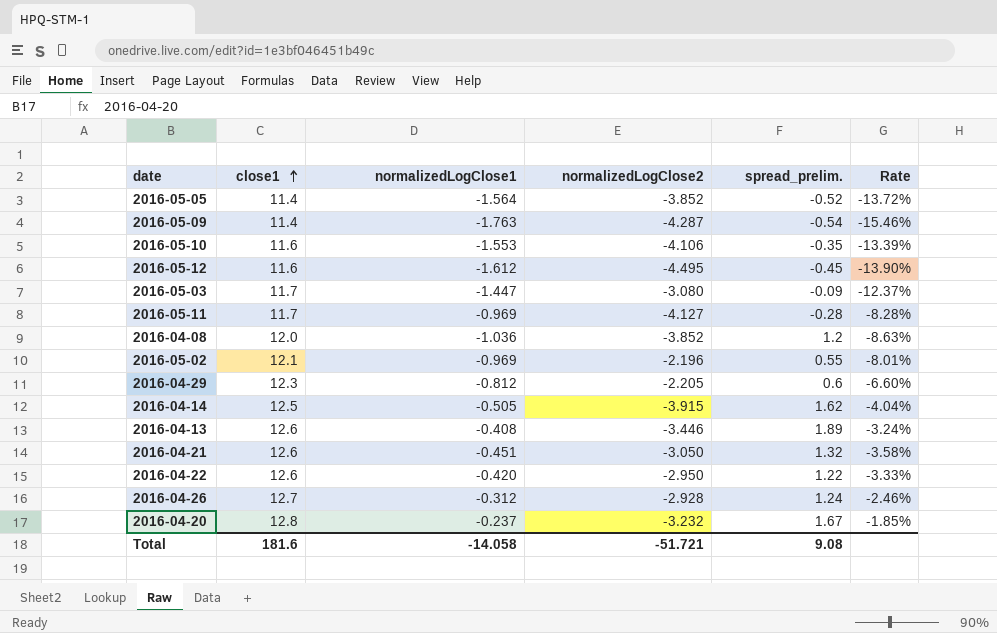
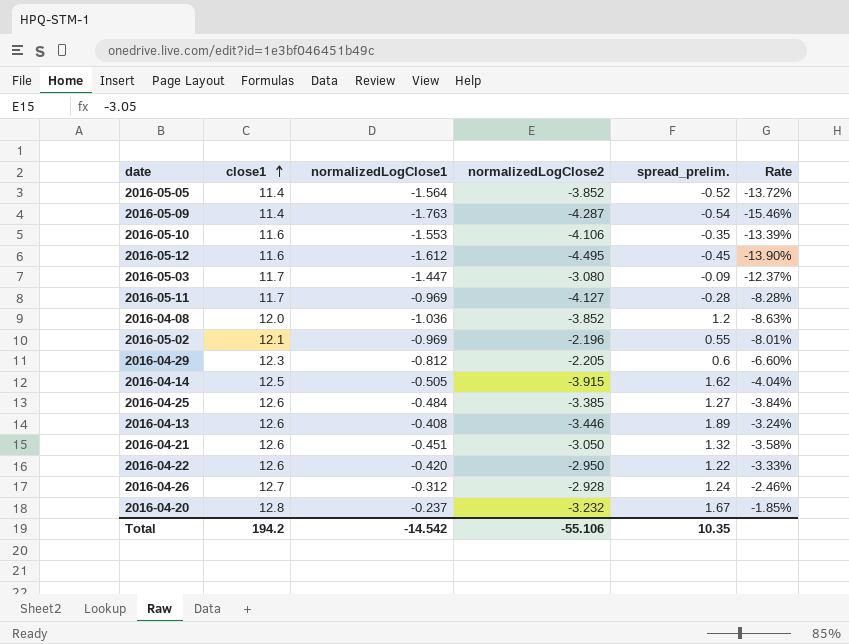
row 2016-04-25: none -> 12.6 | -0.484 | -3.385 | 1.27 | -3.84%
Total | close1: 181.6 -> 194.2
Total | normalizedLogClose1: -14.058 -> -14.542
Total | normalizedLogClose2: -51.721 -> -55.106
Total | spread_prelim.: 9.08 -> 10.35

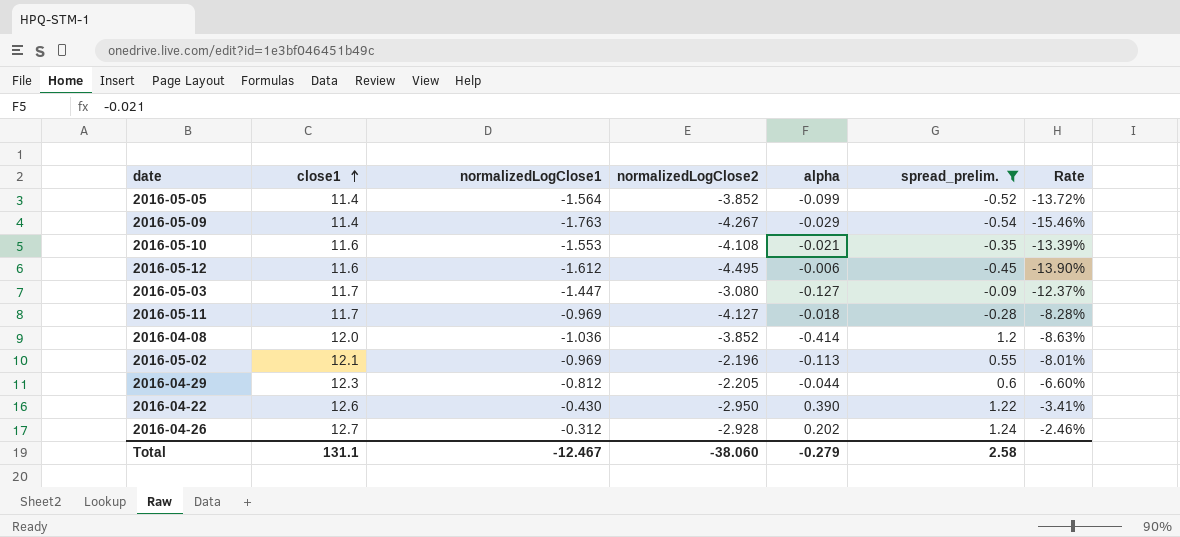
filter: none -> spread_prelim. <= 1.24
column alpha | position: none -> 5
2016-05-09 | normalizedLogClose2: -4.287 -> -4.267
2016-05-10 | normalizedLogClose2: -4.106 -> -4.108
2016-04-22 | normalizedLogClose1: -0.420 -> -0.430
2016-04-22 | Rate: -3.33% -> -3.41%
Total | close1: 194.2 -> 131.1
Total | normalizedLogClose1: -14.542 -> -12.467
Total | normalizedLogClose2: -55.106 -> -38.060
Total | spread_prelim.: 10.35 -> 2.58

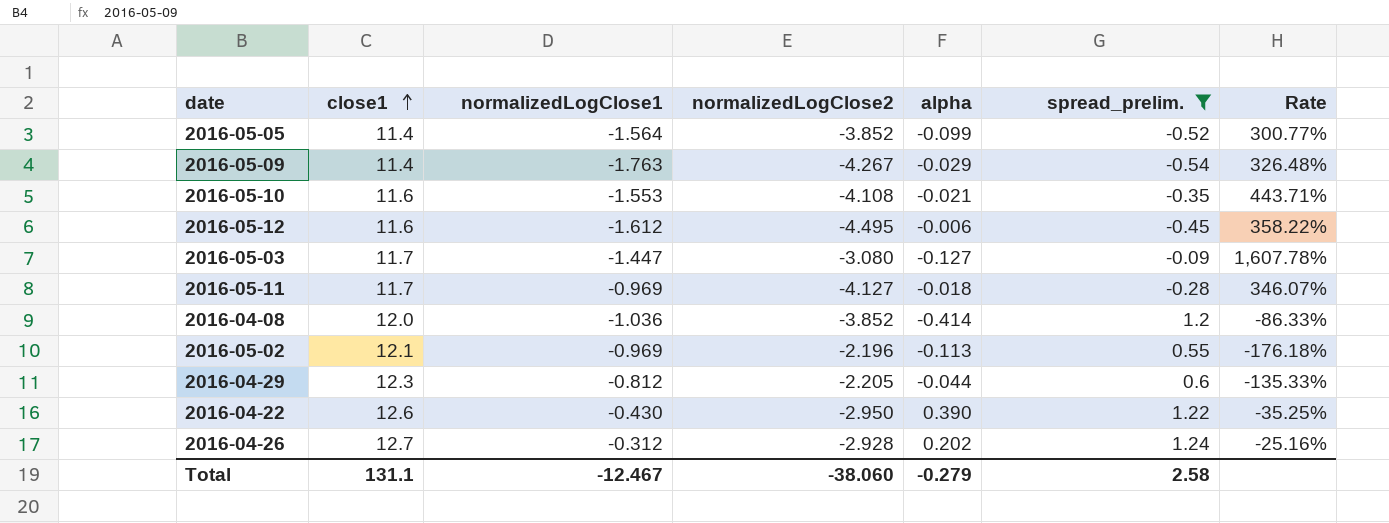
column Rate | formula: [normalizedLogClose1] / [close1] -> [normalizedLogClose1] / [spread_prelim.]

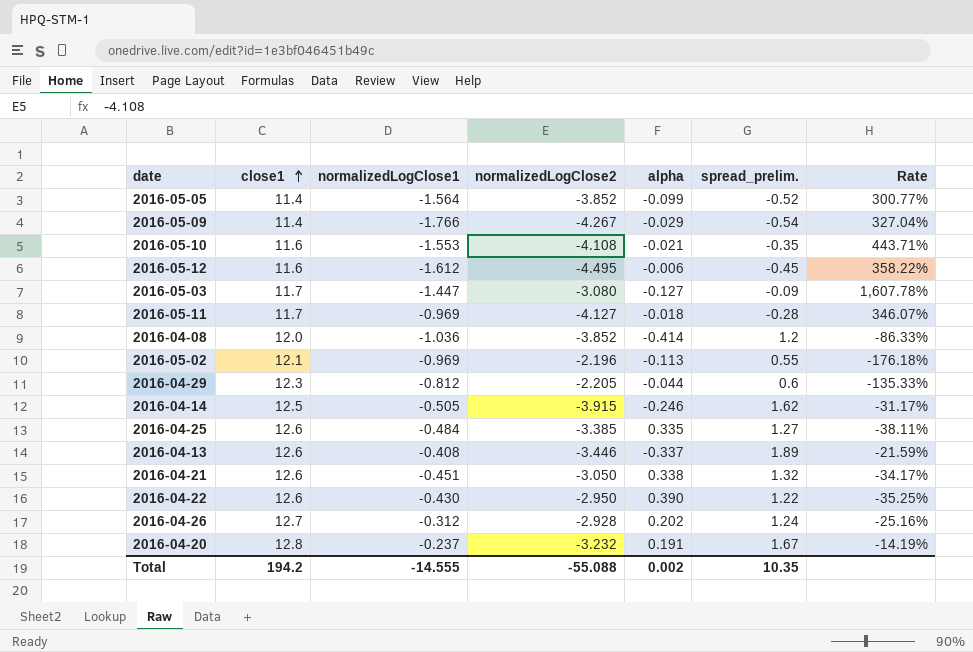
filter: spread_prelim. <= 1.24 -> none
2016-05-09 | normalizedLogClose1: -1.763 -> -1.766
2016-05-09 | Rate: 326.48% -> 327.04%
Total | close1: 131.1 -> 194.2
Total | normalizedLogClose1: -12.467 -> -14.555
Total | normalizedLogClose2: -38.060 -> -55.088
Total | alpha: -0.279 -> 0.002
Total | spread_prelim.: 2.58 -> 10.35

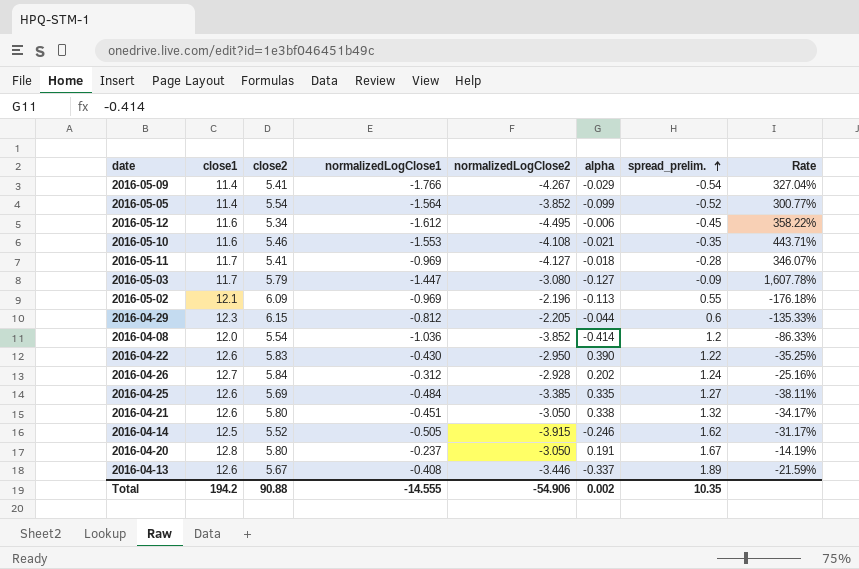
row order: close1 ascending -> spread_prelim. ascending
column close2 | position: none -> 3
2016-04-20 | normalizedLogClose2: -3.232 -> -3.050
Total | normalizedLogClose2: -55.088 -> -54.906

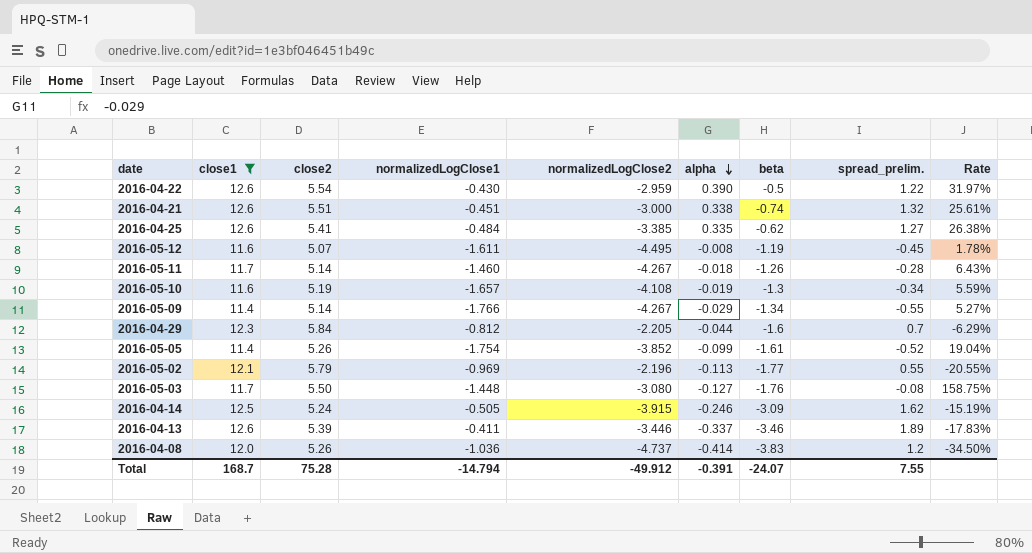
filter: none -> close1 <= 12.6
row order: spread_prelim. ascending -> alpha descending
column beta | position: none -> 7
column Rate | formula: [normalizedLogClose1] / [spread_prelim.] -> [alpha] / [spread_prelim.]
2016-04-22 | close2: 5.83 -> 5.54
2016-04-22 | normalizedLogClose2: -2.950 -> -2.959
2016-04-21 | close2: 5.80 -> 5.51
2016-04-21 | normalizedLogClose2: -3.050 -> -3.000
2016-04-25 | close2: 5.69 -> 5.41
2016-05-12 | close2: 5.34 -> 5.07
2016-05-12 | normalizedLogClose1: -1.612 -> -1.611
2016-05-12 | alpha: -0.006 -> -0.008
2016-05-11 | close2: 5.41 -> 5.14
2016-05-11 | normalizedLogClose1: -0.969 -> -1.460
2016-05-11 | normalizedLogClose2: -4.127 -> -4.267
2016-05-10 | close2: 5.46 -> 5.19
2016-05-10 | normalizedLogClose1: -1.553 -> -1.657
2016-05-10 | alpha: -0.021 -> -0.019
2016-05-10 | spread_prelim.: -0.35 -> -0.34
2016-05-09 | close2: 5.41 -> 5.14
2016-05-09 | spread_prelim.: -0.54 -> -0.55
2016-04-29 | close2: 6.15 -> 5.84
2016-04-29 | spread_prelim.: 0.6 -> 0.7
2016-05-05 | close2: 5.54 -> 5.26
2016-05-05 | normalizedLogClose1: -1.564 -> -1.754
2016-05-02 | close2: 6.09 -> 5.79
2016-05-03 | close2: 5.79 -> 5.50
2016-05-03 | normalizedLogClose1: -1.447 -> -1.448
2016-05-03 | spread_prelim.: -0.09 -> -0.08
2016-04-14 | close2: 5.52 -> 5.24
2016-04-13 | close2: 5.67 -> 5.39
2016-04-13 | normalizedLogClose1: -0.408 -> -0.411
2016-04-08 | close2: 5.54 -> 5.26
2016-04-08 | normalizedLogClose2: -3.852 -> -4.737
Total | close1: 194.2 -> 168.7
Total | close2: 90.88 -> 75.28
Total | normalizedLogClose1: -14.555 -> -14.794
Total | normalizedLogClose2: -54.906 -> -49.912
Total | alpha: 0.002 -> -0.391
Total | spread_prelim.: 10.35 -> 7.55

